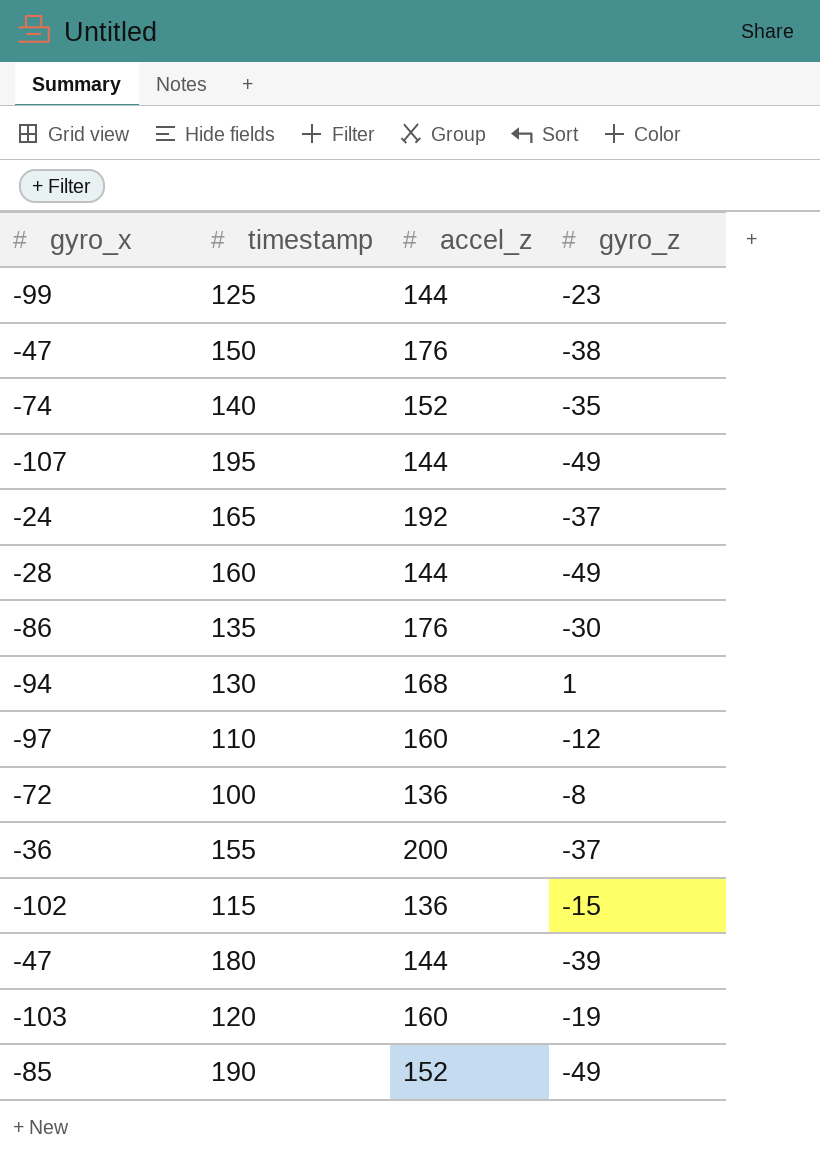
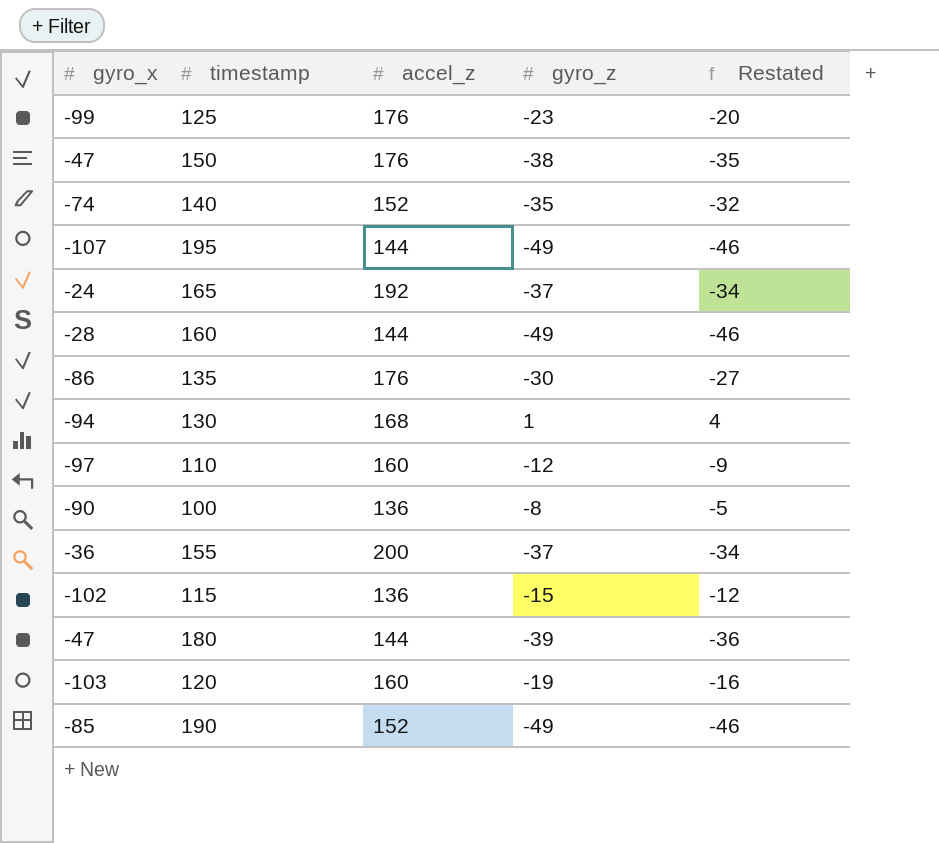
column Restated | formula: none -> [gyro_z] + 3
125 | accel_z: 144 -> 176
100 | gyro_x: -72 -> -90

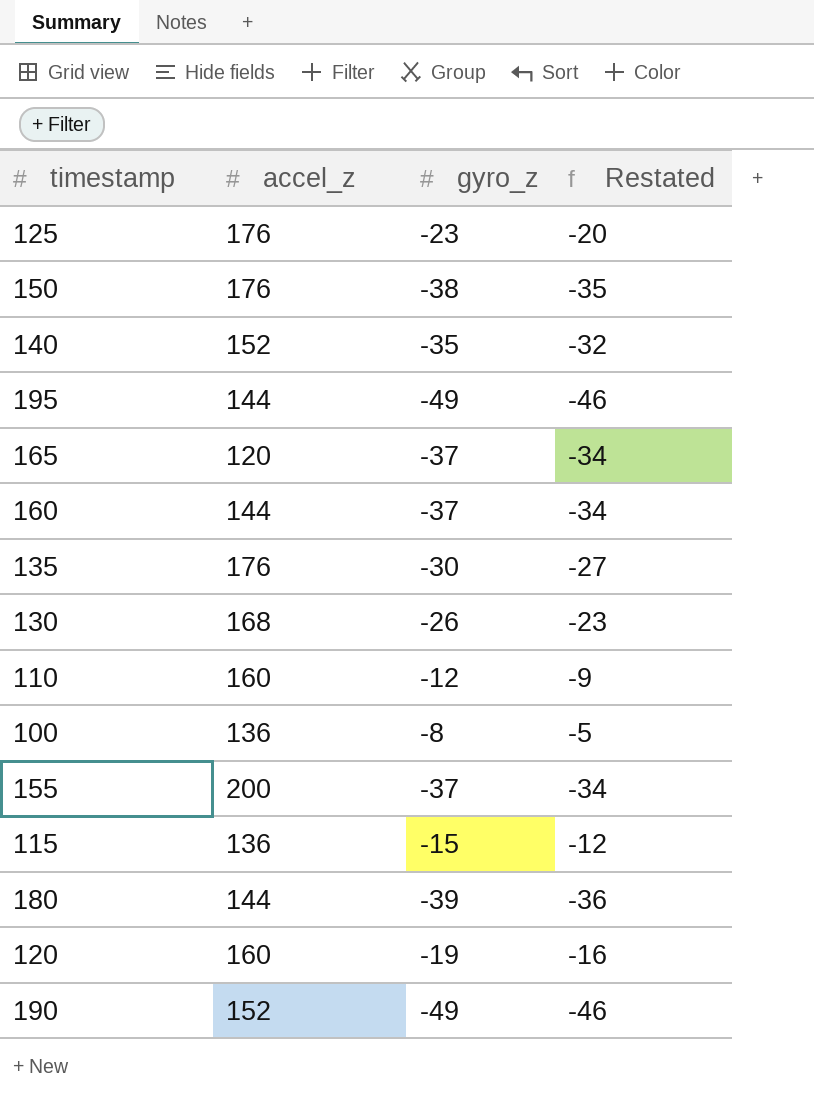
column gyro_x | position: 1 -> none
165 | accel_z: 192 -> 120
160 | gyro_z: -49 -> -37
160 | Restated: -46 -> -34
130 | gyro_z: 1 -> -26
130 | Restated: 4 -> -23

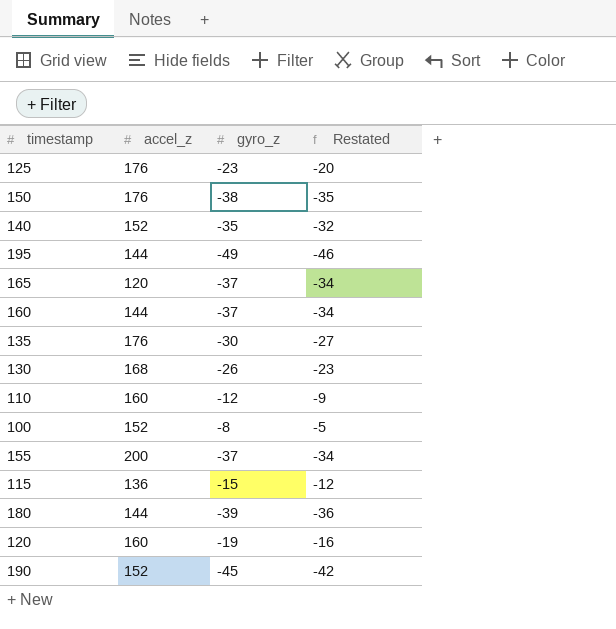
100 | accel_z: 136 -> 152
190 | gyro_z: -49 -> -45
190 | Restated: -46 -> -42

